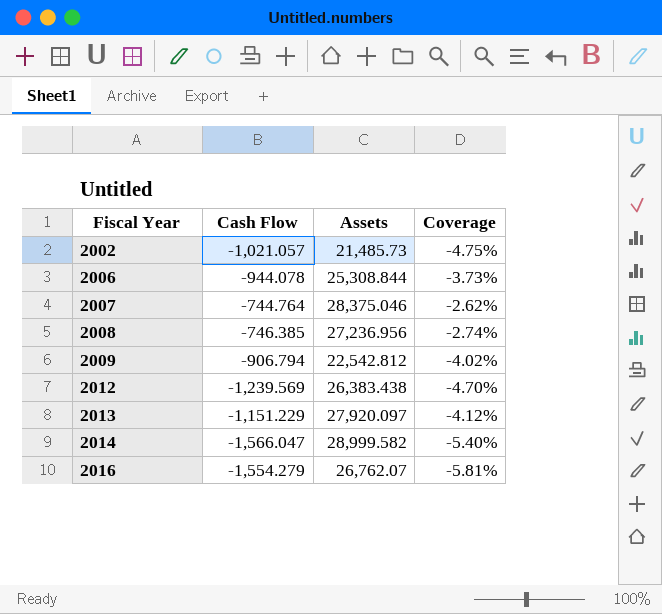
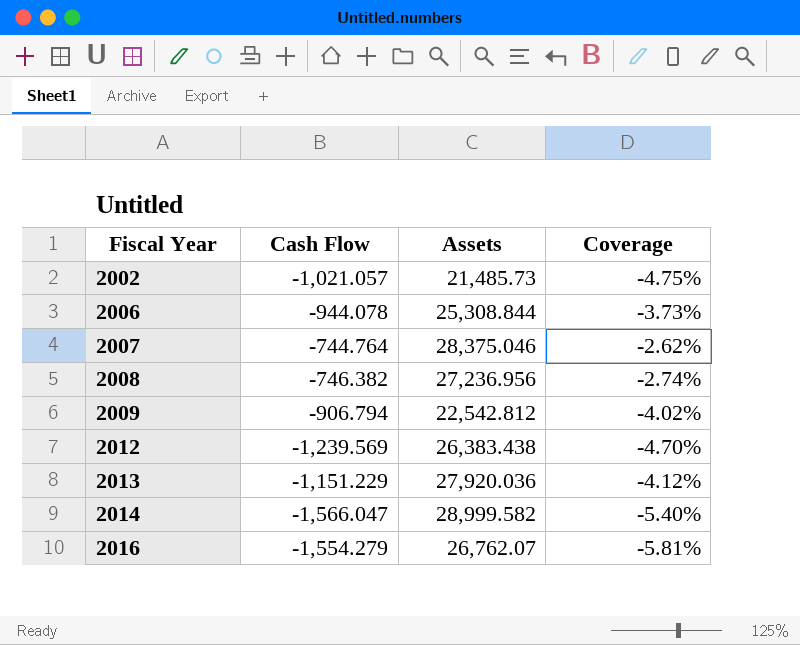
2008 | Cash Flow: -746.385 -> -746.382
2013 | Assets: 27,920.097 -> 27,920.036

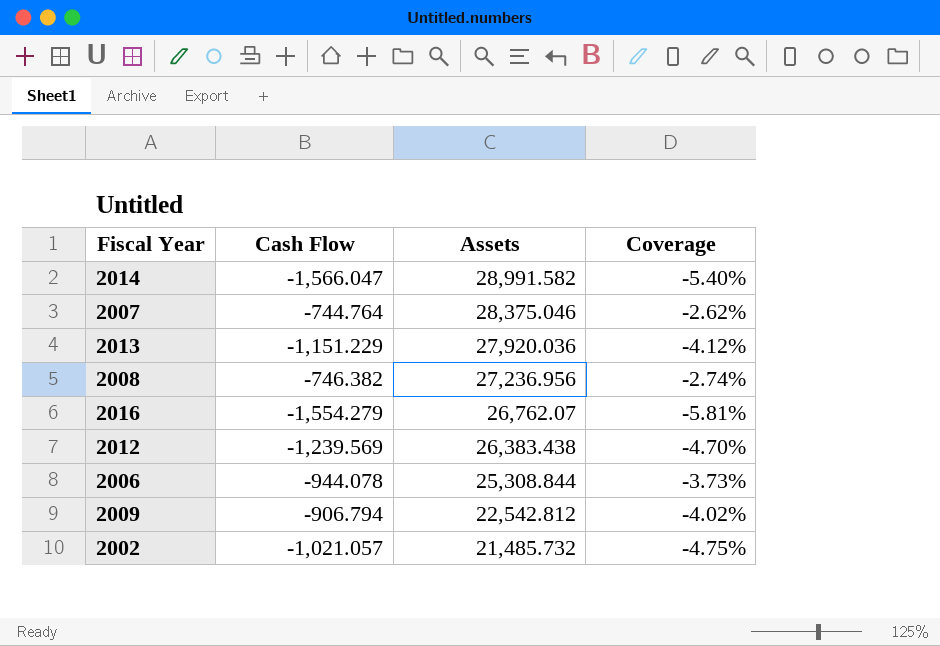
row order: Fiscal Year ascending -> Assets descending
2014 | Assets: 28,999.582 -> 28,991.582
2002 | Assets: 21,485.73 -> 21,485.732

